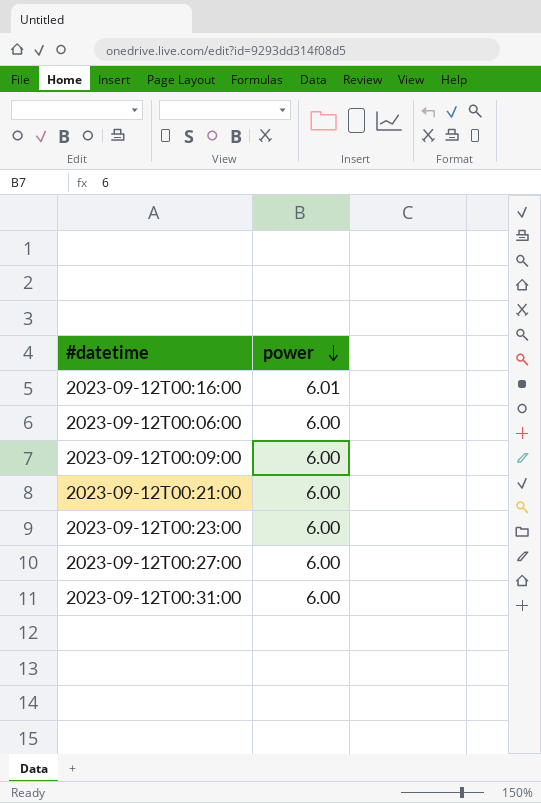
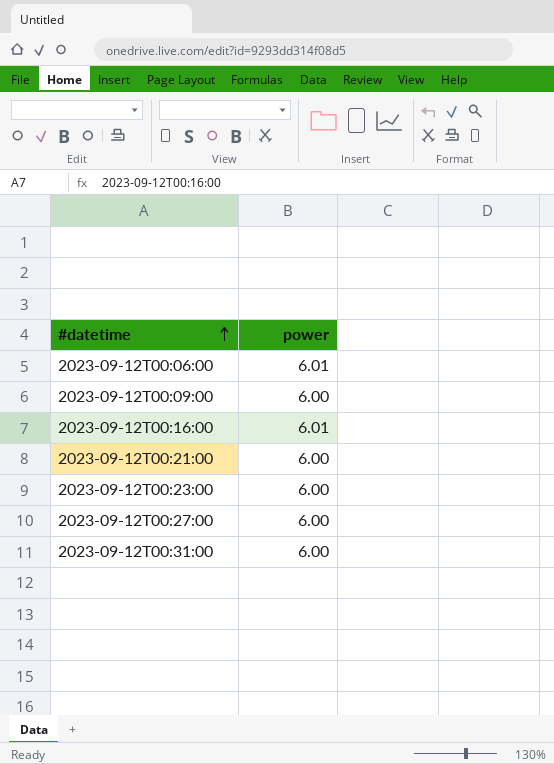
row order: power descending -> #datetime ascending
2023-09-12T00:06:00 | power: 6.00 -> 6.01

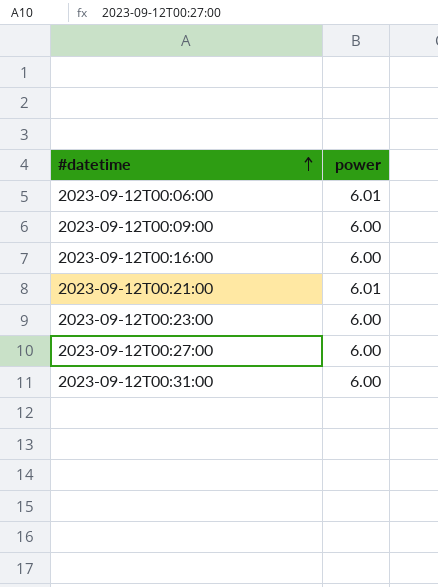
2023-09-12T00:16:00 | power: 6.01 -> 6.00
2023-09-12T00:21:00 | power: 6.00 -> 6.01

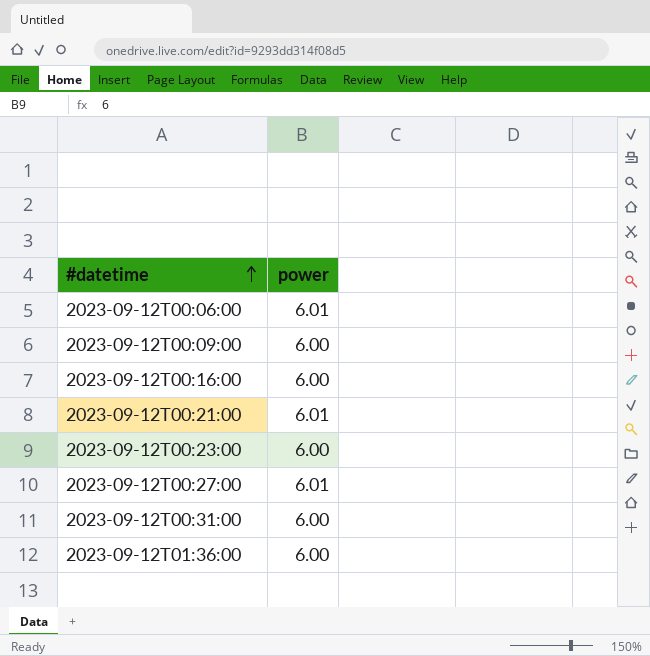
2023-09-12T00:27:00 | power: 6.00 -> 6.01
row 2023-09-12T01:36:00: none -> 6.00

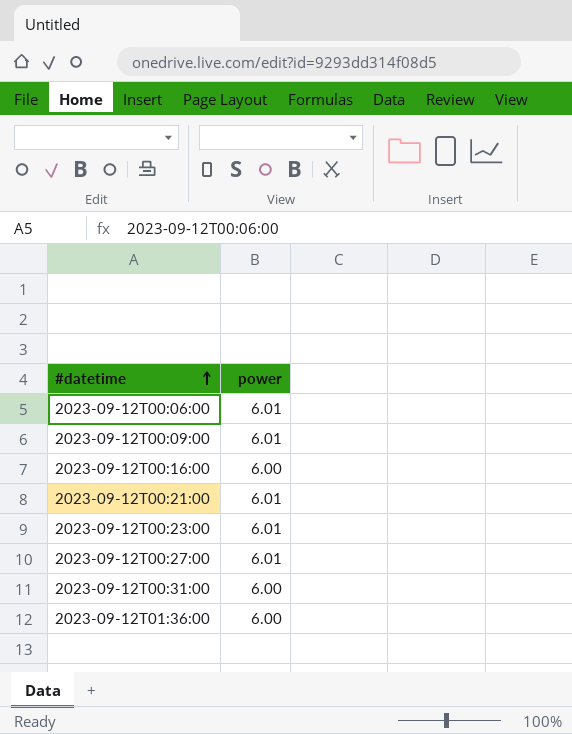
2023-09-12T00:09:00 | power: 6.00 -> 6.01
2023-09-12T00:23:00 | power: 6.00 -> 6.01

